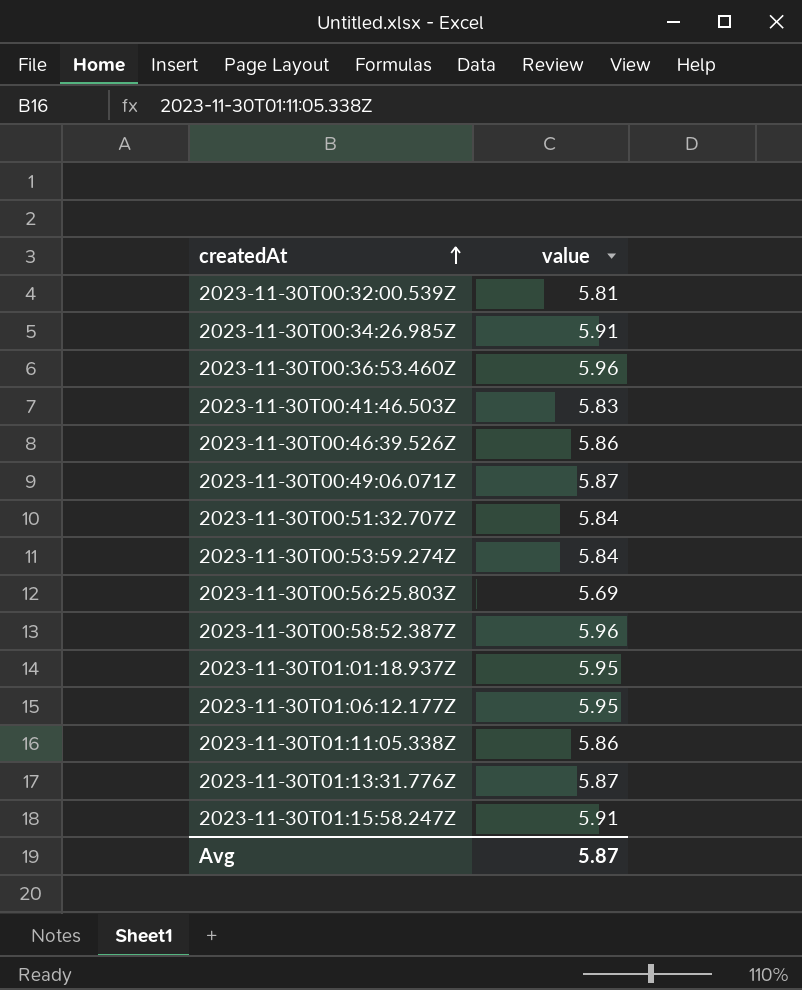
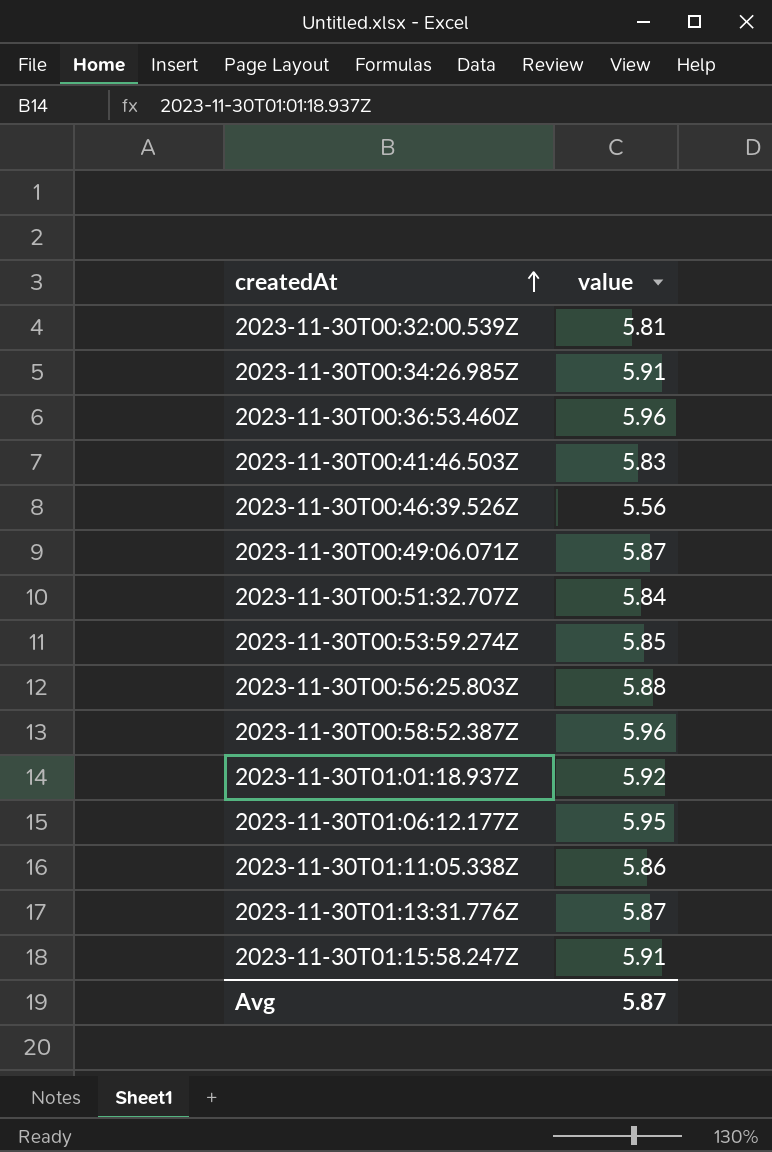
2023-11-30T00:46:39.526Z | value: 5.86 -> 5.56
2023-11-30T00:53:59.274Z | value: 5.84 -> 5.85
2023-11-30T00:56:25.803Z | value: 5.69 -> 5.88
2023-11-30T01:01:18.937Z | value: 5.95 -> 5.92

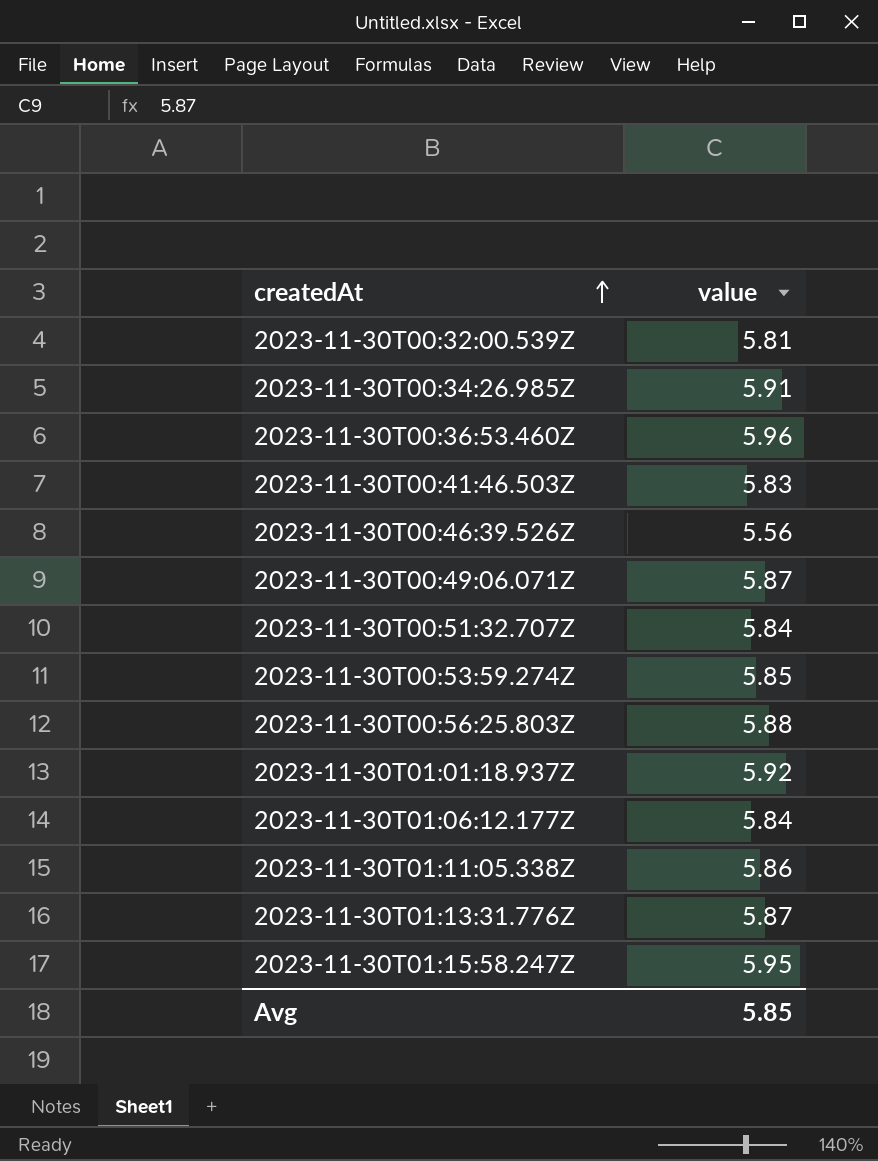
row 2023-11-30T00:58:52.387Z: 5.96 -> none
2023-11-30T01:06:12.177Z | value: 5.95 -> 5.84
2023-11-30T01:15:58.247Z | value: 5.91 -> 5.95
Avg | value: 5.87 -> 5.85

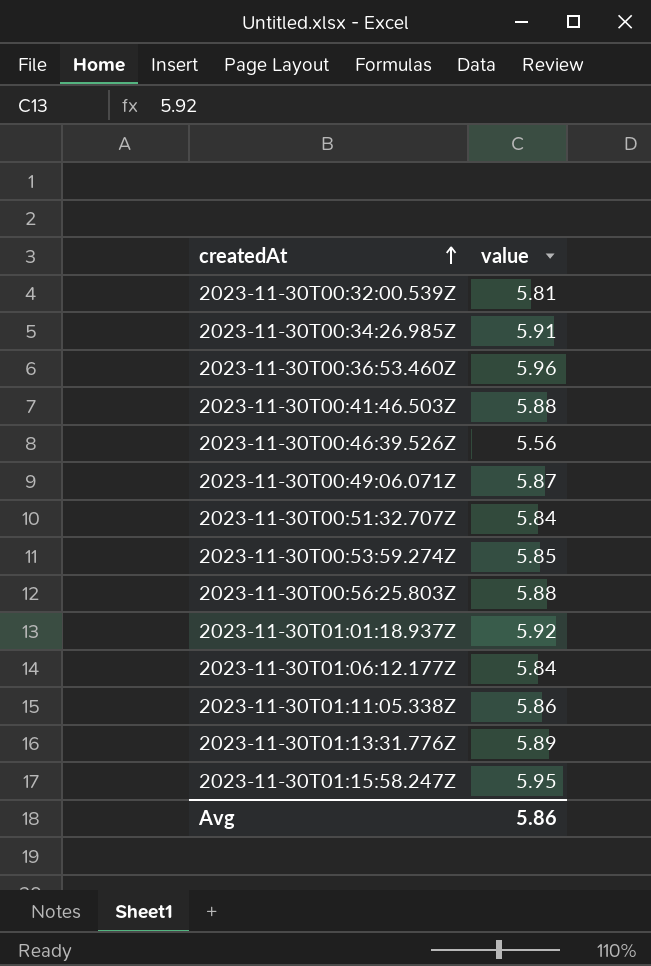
2023-11-30T00:41:46.503Z | value: 5.83 -> 5.88
2023-11-30T01:13:31.776Z | value: 5.87 -> 5.89
Avg | value: 5.85 -> 5.86

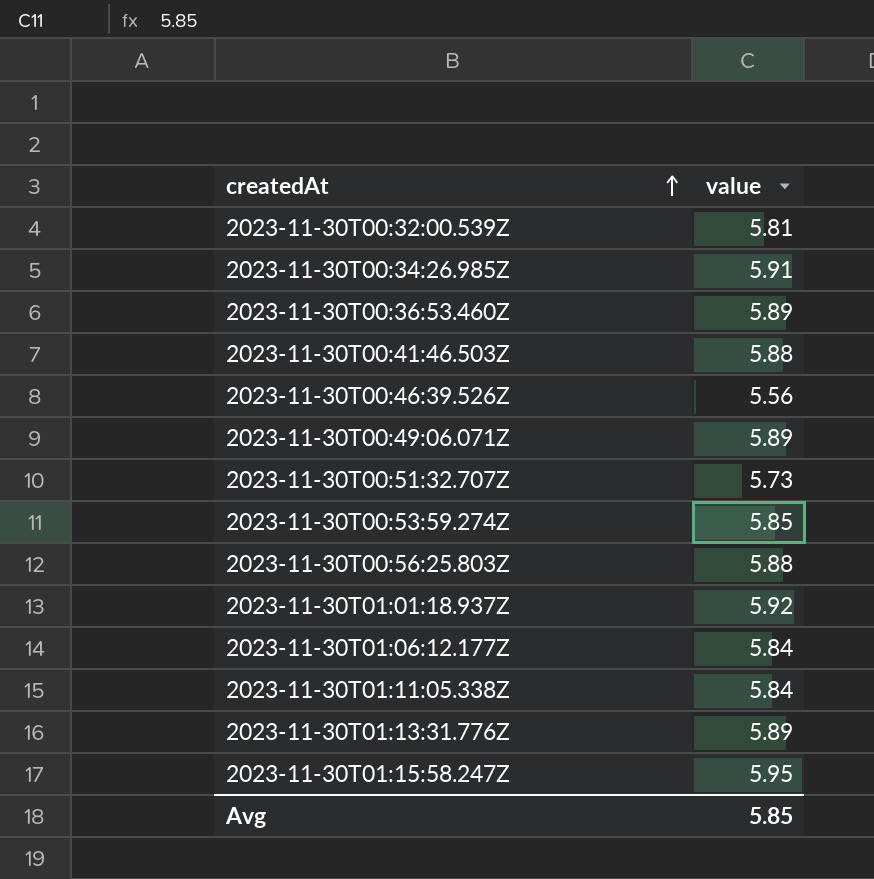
2023-11-30T00:36:53.460Z | value: 5.96 -> 5.89
2023-11-30T00:49:06.071Z | value: 5.87 -> 5.89
2023-11-30T00:51:32.707Z | value: 5.84 -> 5.73
2023-11-30T01:11:05.338Z | value: 5.86 -> 5.84
Avg | value: 5.86 -> 5.85

